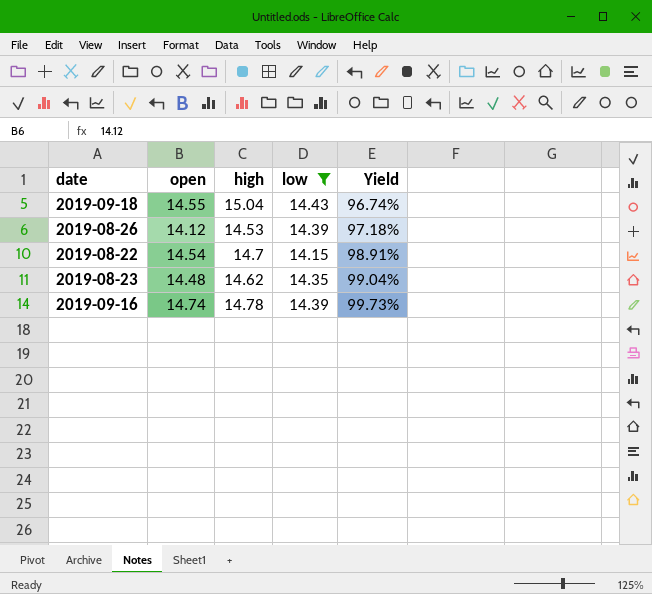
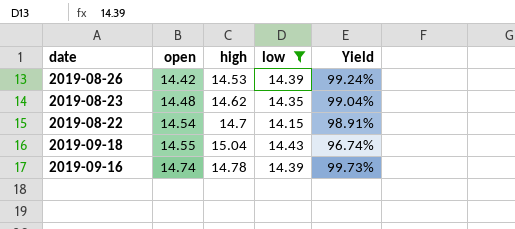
row order: Yield ascending -> open ascending
2019-08-26 | open: 14.12 -> 14.42
2019-08-26 | Yield: 97.18% -> 99.24%

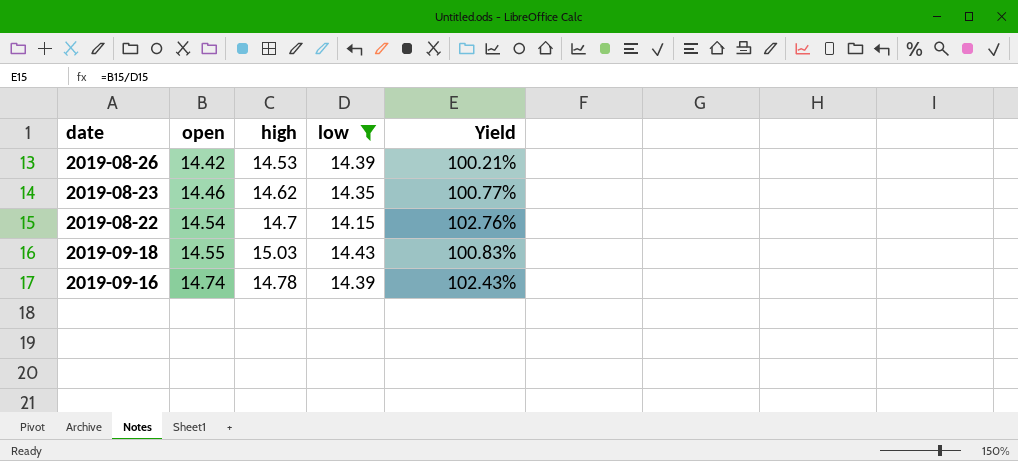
column Yield | formula: [open] / [high] -> [open] / [low]
2019-08-23 | open: 14.48 -> 14.46
2019-09-18 | high: 15.04 -> 15.03

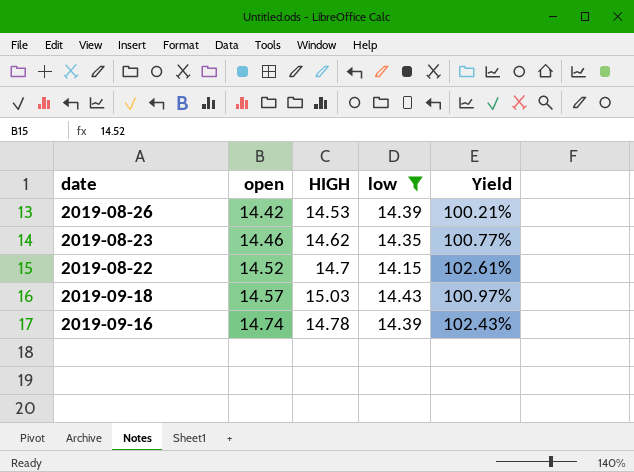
column name: high -> HIGH
2019-08-22 | open: 14.54 -> 14.52
2019-08-22 | Yield: 102.76% -> 102.61%
2019-09-18 | open: 14.55 -> 14.57
2019-09-18 | Yield: 100.83% -> 100.97%

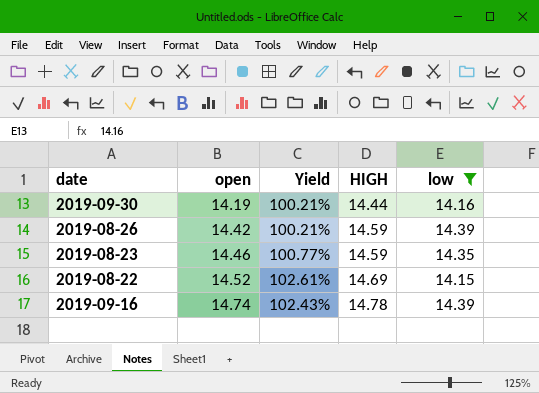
column Yield | position: 5 -> 3
row 2019-09-18: 14.57 | 15.03 | 14.43 | 100.97% -> none
row 2019-09-30: none -> 14.19 | 100.21% | 14.44 | 14.16
2019-08-26 | HIGH: 14.53 -> 14.59
2019-08-23 | HIGH: 14.62 -> 14.59
2019-08-22 | HIGH: 14.7 -> 14.69

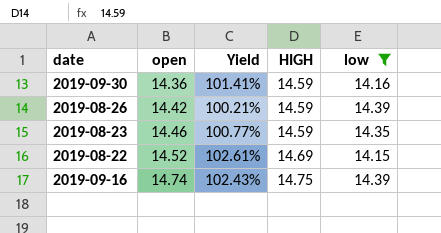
2019-09-30 | open: 14.19 -> 14.36
2019-09-30 | Yield: 100.21% -> 101.41%
2019-09-30 | HIGH: 14.44 -> 14.59
2019-09-16 | HIGH: 14.78 -> 14.75

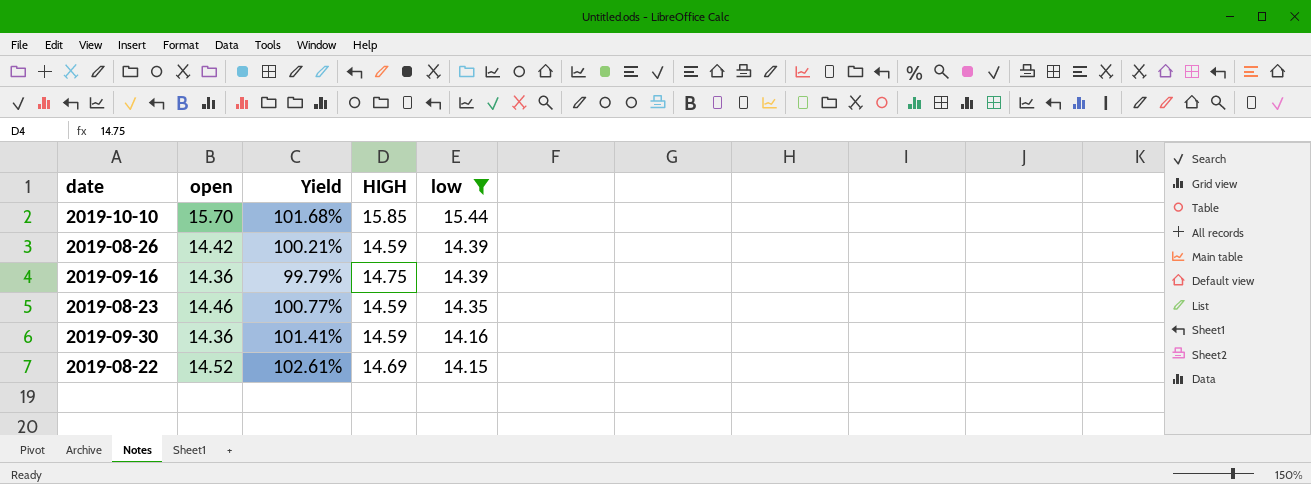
row order: open ascending -> low descending
row 2019-10-10: none -> 15.70 | 101.68% | 15.85 | 15.44
2019-09-16 | open: 14.74 -> 14.36
2019-09-16 | Yield: 102.43% -> 99.79%

